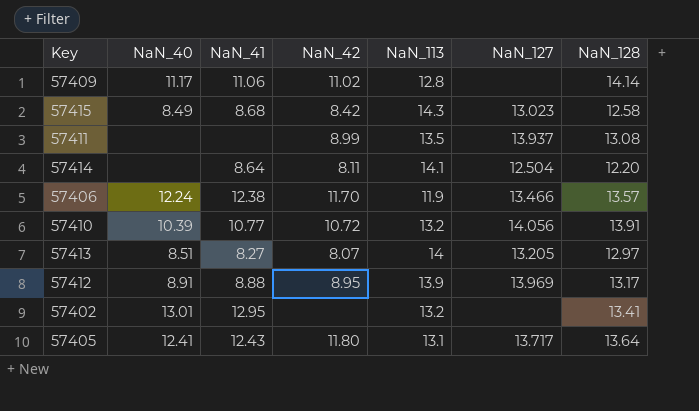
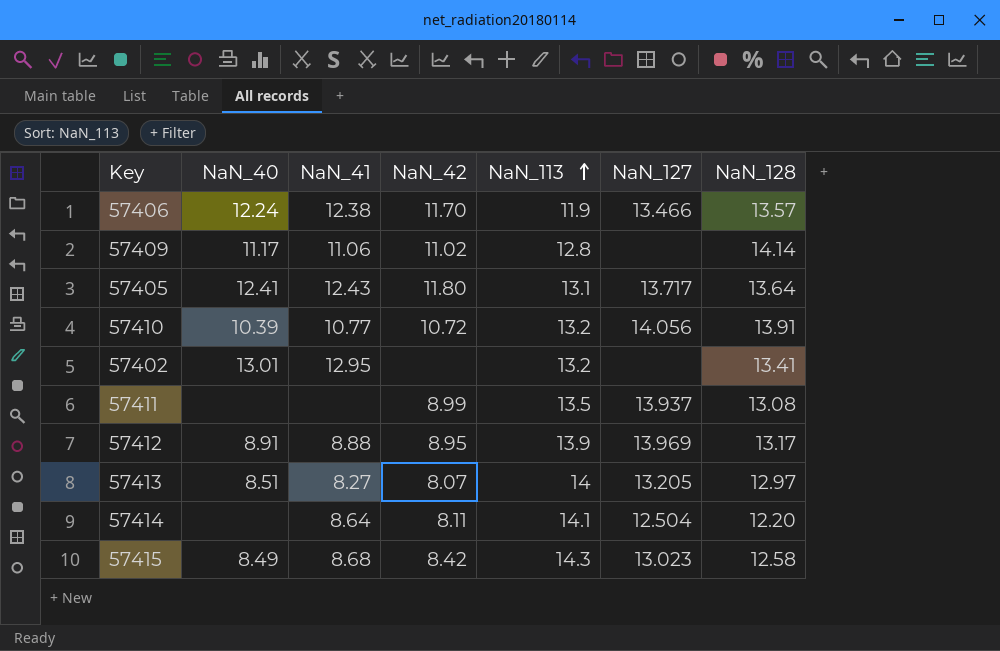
row order: none -> NaN_113 ascending

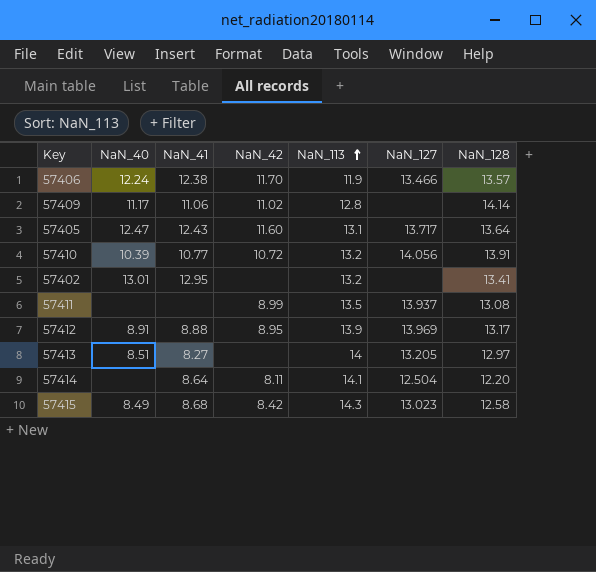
57405 | NaN_40: 12.41 -> 12.47
57405 | NaN_42: 11.80 -> 11.60
57413 | NaN_42: 8.07 -> none

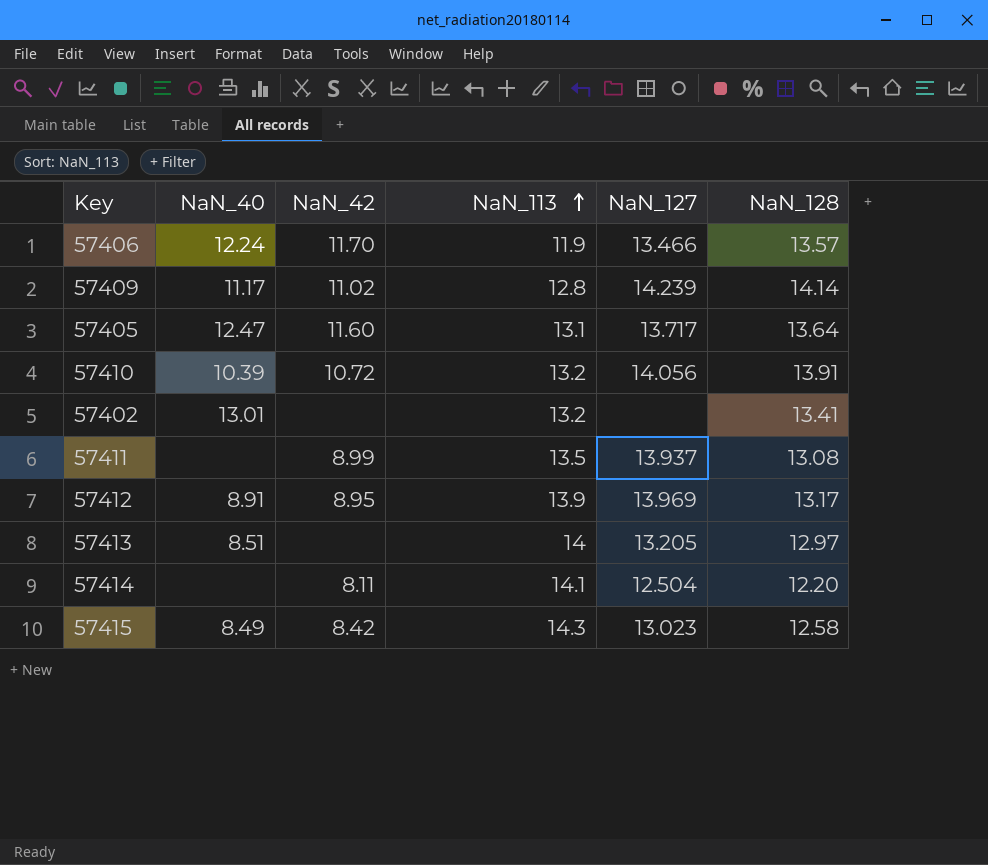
column NaN_41 | position: 3 -> none
57409 | NaN_127: none -> 14.239

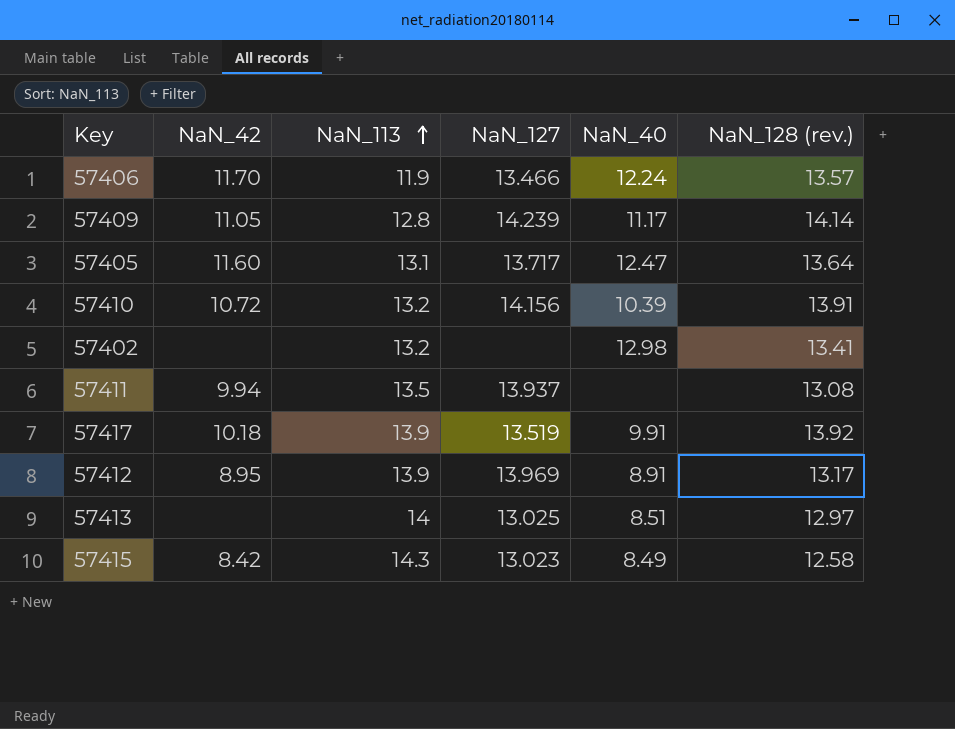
column NaN_40 | position: 2 -> 5
column name: NaN_128 -> NaN_128 (rev.)
row 57414: none | 8.11 | 14.1 | 12.504 | 12.20 -> none
57409 | NaN_42: 11.02 -> 11.05
57410 | NaN_127: 14.056 -> 14.156
57402 | NaN_40: 13.01 -> 12.98
57411 | NaN_42: 8.99 -> 9.94
row 57417: none -> 10.18 | 13.9 | 13.519 | 9.91 | 13.92
57413 | NaN_127: 13.205 -> 13.025

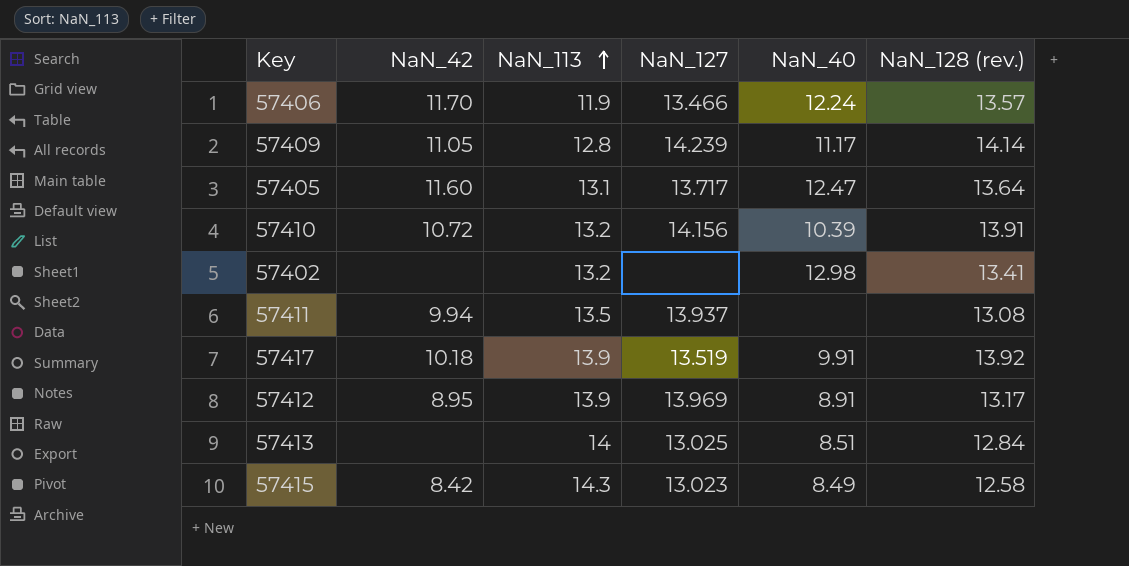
57413 | NaN_128 (rev.): 12.97 -> 12.84

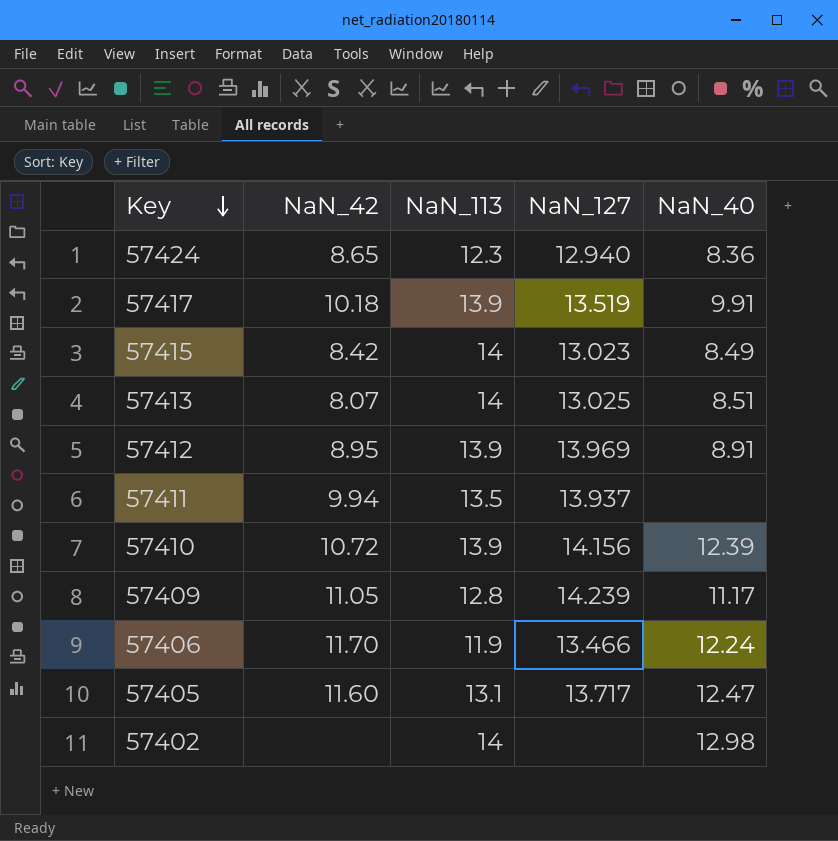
row order: NaN_113 ascending -> Key descending
column NaN_128 (rev.) | position: 6 -> none
row 57424: none -> 8.65 | 12.3 | 12.940 | 8.36
57415 | NaN_113: 14.3 -> 14
57413 | NaN_42: none -> 8.07
57410 | NaN_113: 13.2 -> 13.9
57410 | NaN_40: 10.39 -> 12.39
57402 | NaN_113: 13.2 -> 14

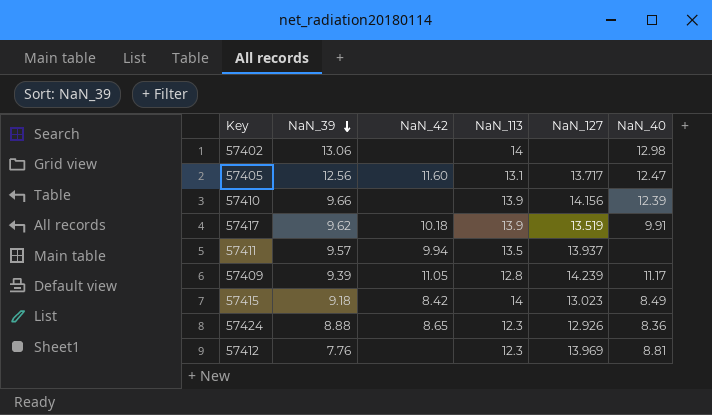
row order: Key descending -> NaN_39 descending
column NaN_39 | position: none -> 2
row 57413: 8.07 | 14 | 13.025 | 8.51 -> none
row 57406: 11.70 | 11.9 | 13.466 | 12.24 -> none
57410 | NaN_42: 10.72 -> none
57424 | NaN_127: 12.940 -> 12.926
57412 | NaN_42: 8.95 -> none
57412 | NaN_113: 13.9 -> 12.3
57412 | NaN_40: 8.91 -> 8.81

